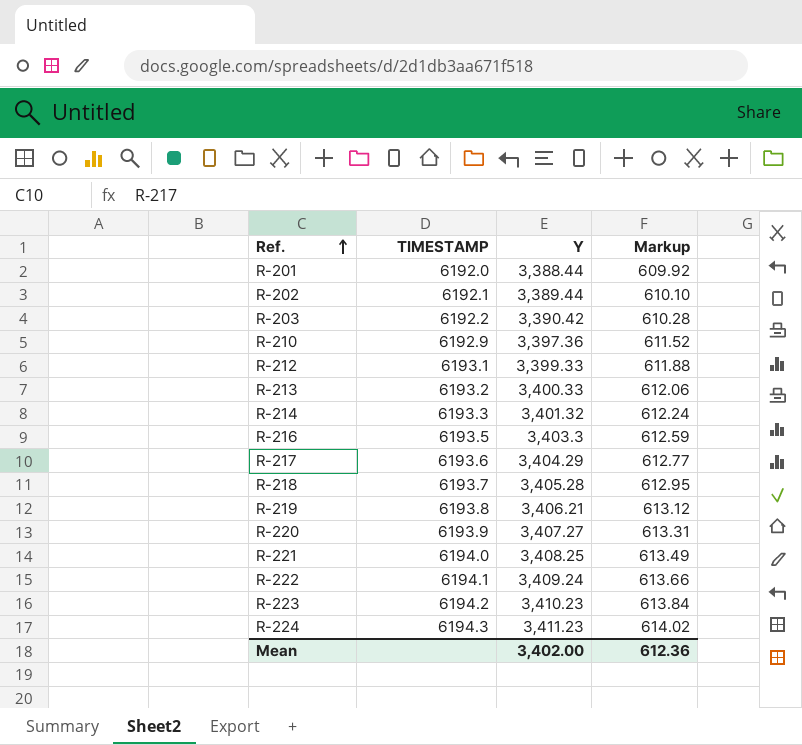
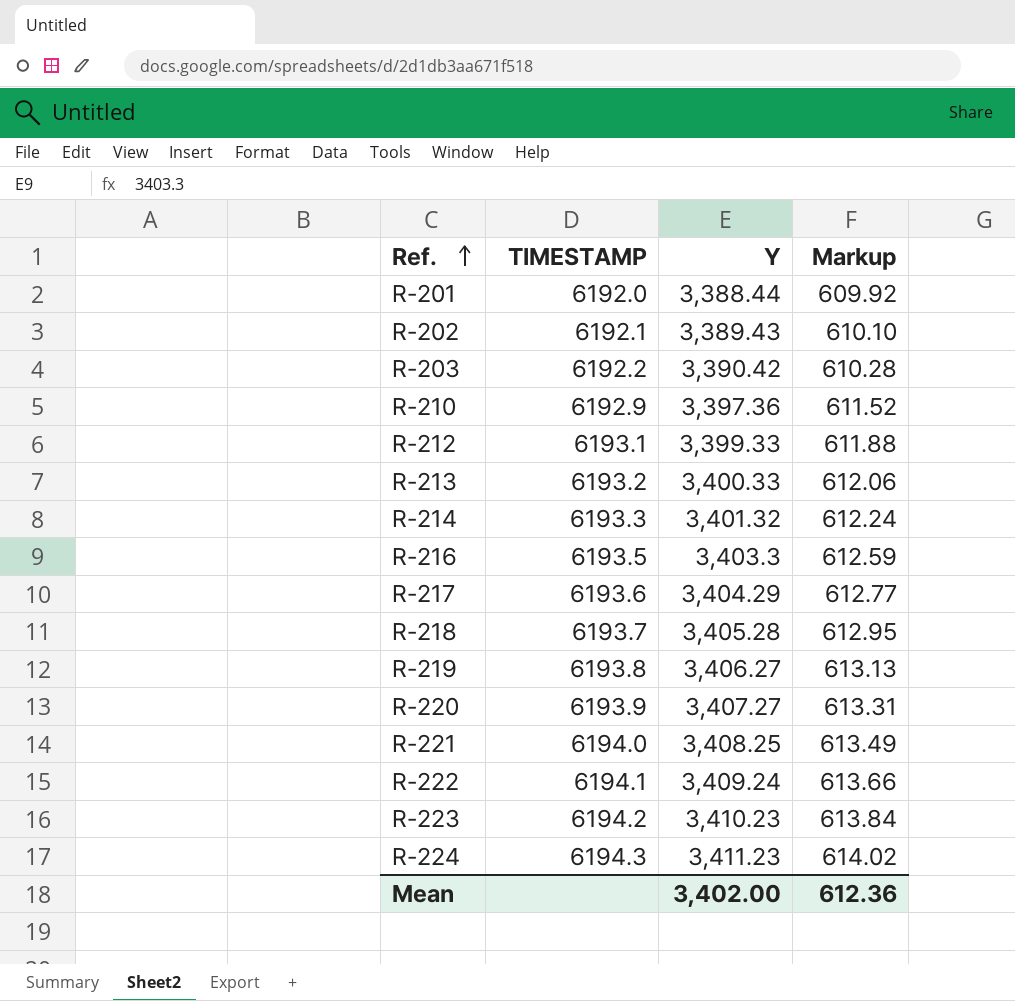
R-202 | Y: 3,389.44 -> 3,389.43
R-219 | Y: 3,406.21 -> 3,406.27
R-219 | Markup: 613.12 -> 613.13

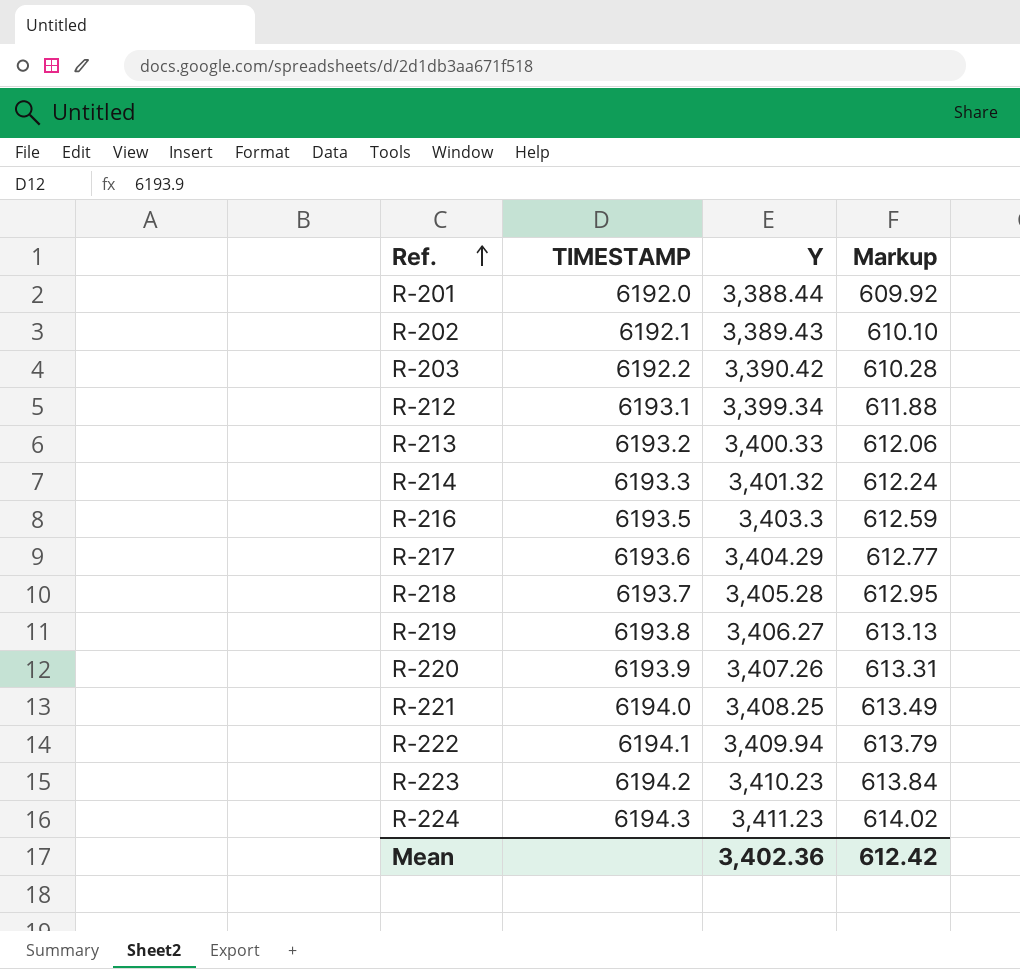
row R-210: 6192.9 | 3,397.36 | 611.52 -> none
R-212 | Y: 3,399.33 -> 3,399.34
R-220 | Y: 3,407.27 -> 3,407.26
R-222 | Y: 3,409.24 -> 3,409.94
R-222 | Markup: 613.66 -> 613.79
Mean | Y: 3,402.00 -> 3,402.36
Mean | Markup: 612.36 -> 612.42

